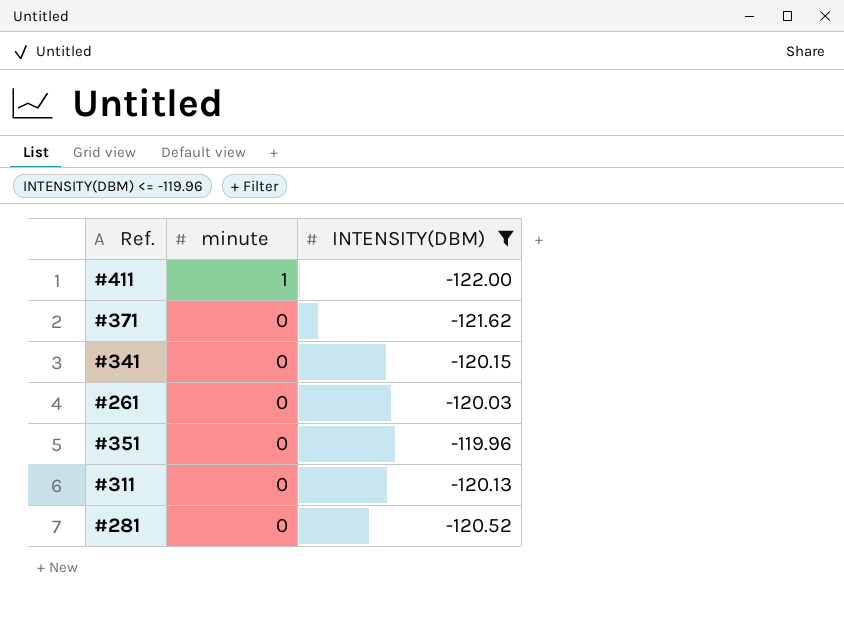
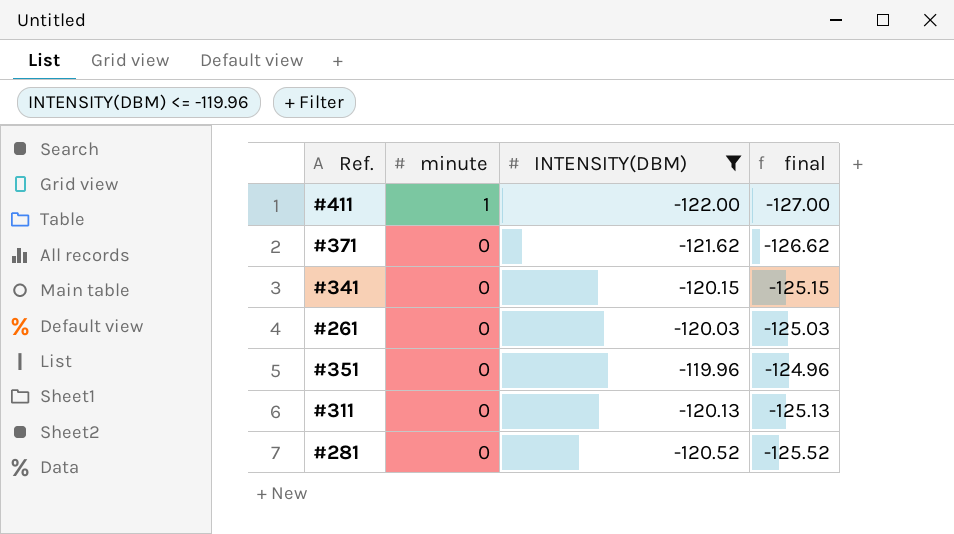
column final | formula: none -> [INTENSITY(DBM)] - 5

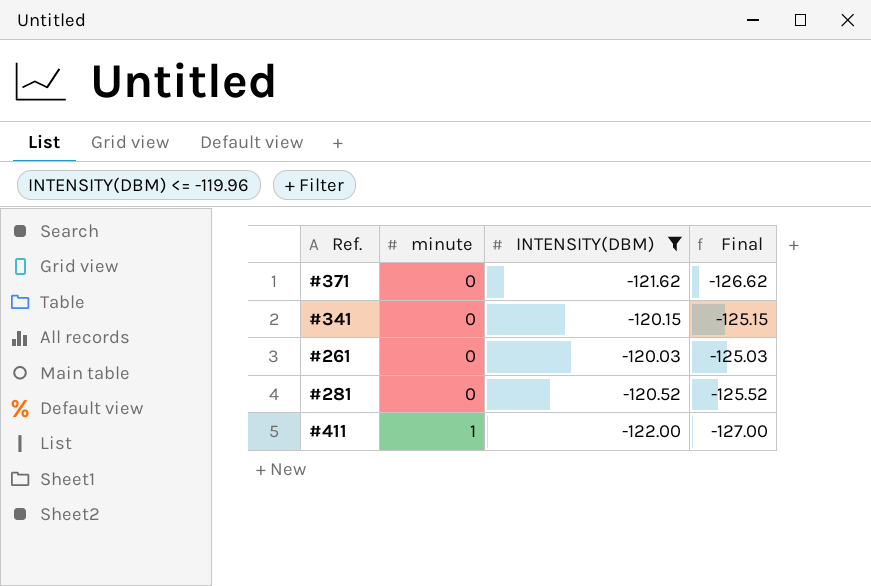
row order: minute descending -> minute ascending
column name: final -> Final
row #351: 0 | -119.96 | -124.96 -> none
row #311: 0 | -120.13 | -125.13 -> none

